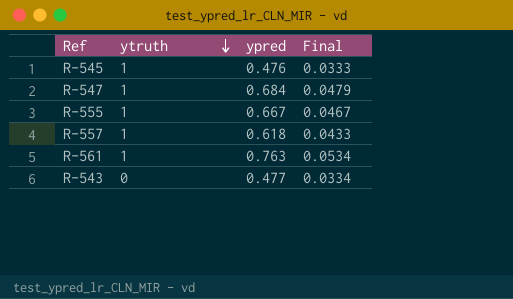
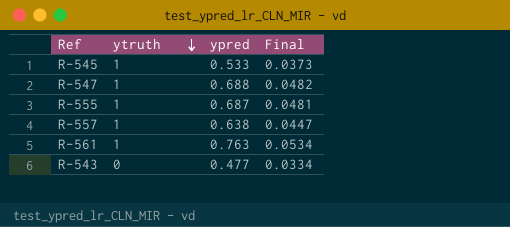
R-545 | ypred: 0.476 -> 0.533
R-545 | Final: 0.0333 -> 0.0373
R-547 | ypred: 0.684 -> 0.688
R-547 | Final: 0.0479 -> 0.0482
R-555 | ypred: 0.667 -> 0.687
R-555 | Final: 0.0467 -> 0.0481
R-557 | ypred: 0.618 -> 0.638
R-557 | Final: 0.0433 -> 0.0447

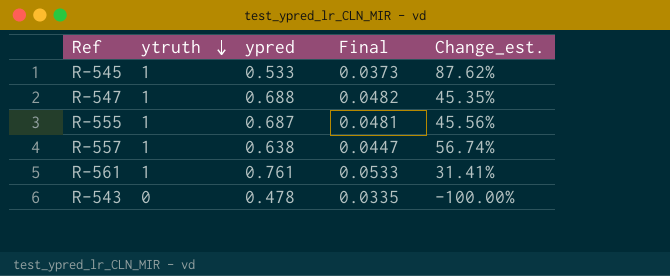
column Change_est. | formula: none -> ([ytruth] - [ypred]) / [ypred]
R-561 | ypred: 0.763 -> 0.761
R-561 | Final: 0.0534 -> 0.0533
R-543 | ypred: 0.477 -> 0.478
R-543 | Final: 0.0334 -> 0.0335

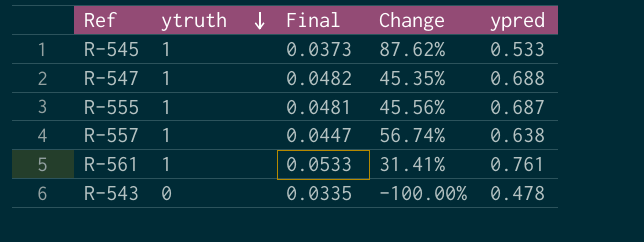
column name: Change_est. -> Change
column ypred | position: 3 -> 5

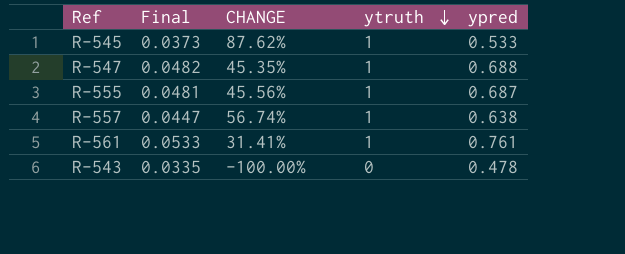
column name: Change -> CHANGE
column ytruth | position: 2 -> 4

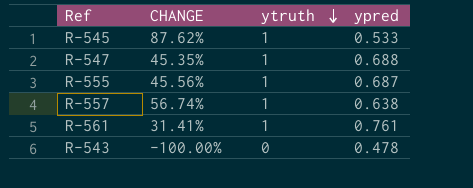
column Final | formula: [ypred] * 0.07 -> none

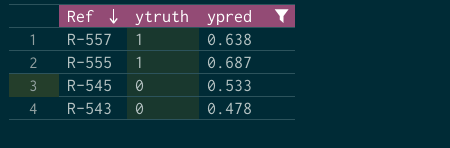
filter: none -> ypred <= 0.687
row order: ytruth descending -> Ref descending
column CHANGE | formula: ([ytruth] - [ypred]) / [ypred] -> none
R-545 | ytruth: 1 -> 0

